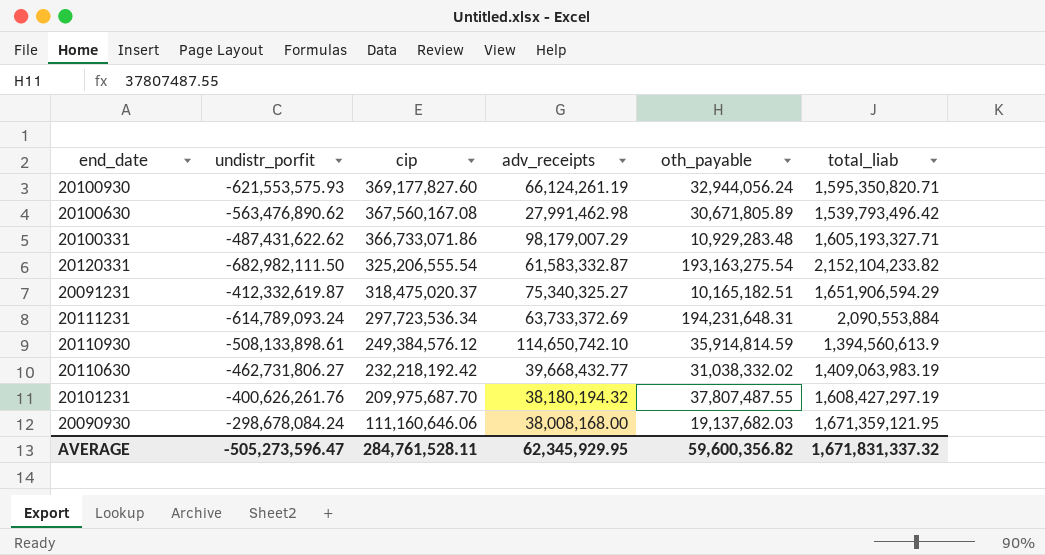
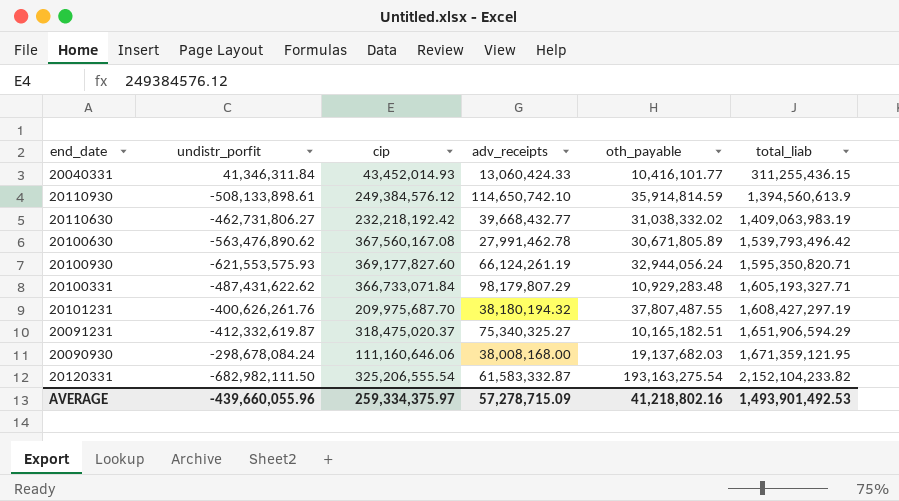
row order: cip descending -> total_liab ascending
row 20111231: -614,789,093.24 | 297,723,536.34 | 63,733,372.69 | 194,231,648.31 | 2,090,553,884 -> none
row 20040331: none -> 41,346,311.84 | 43,452,014.93 | 13,060,424.33 | 10,416,101.77 | 311,255,436.15
20100630 | adv_receipts: 27,991,462.98 -> 27,991,462.78
20100331 | cip: 366,733,071.86 -> 366,733,071.84
20100331 | adv_receipts: 98,179,007.29 -> 98,179,807.29
AVERAGE | undistr_porfit: -505,273,596.47 -> -439,660,055.96
AVERAGE | cip: 284,761,528.11 -> 259,334,375.97
AVERAGE | adv_receipts: 62,345,929.95 -> 57,278,715.09
AVERAGE | oth_payable: 59,600,356.82 -> 41,218,802.16
AVERAGE | total_liab: 1,671,831,337.32 -> 1,493,901,492.53

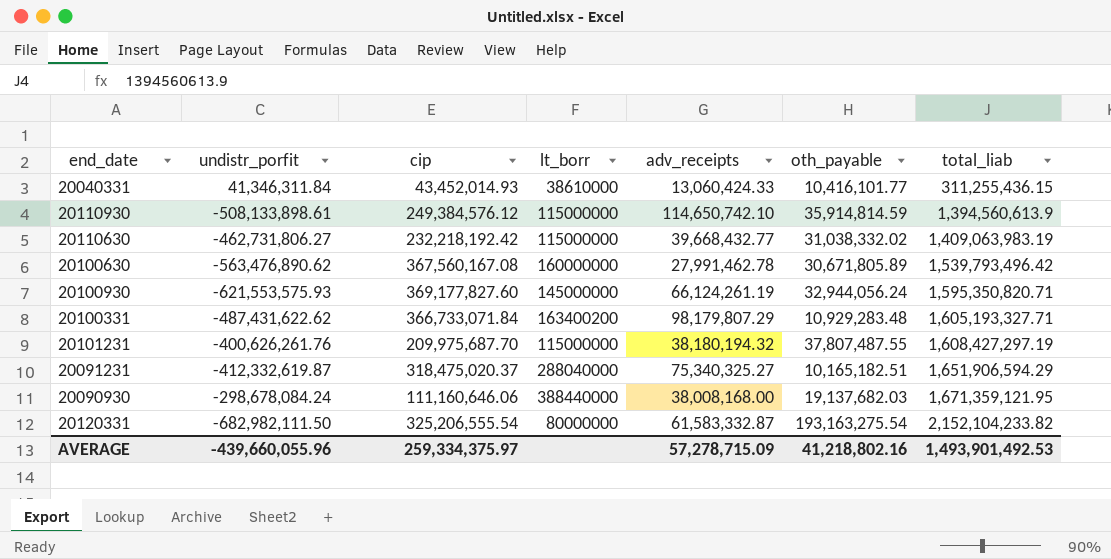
column lt_borr | position: none -> 4

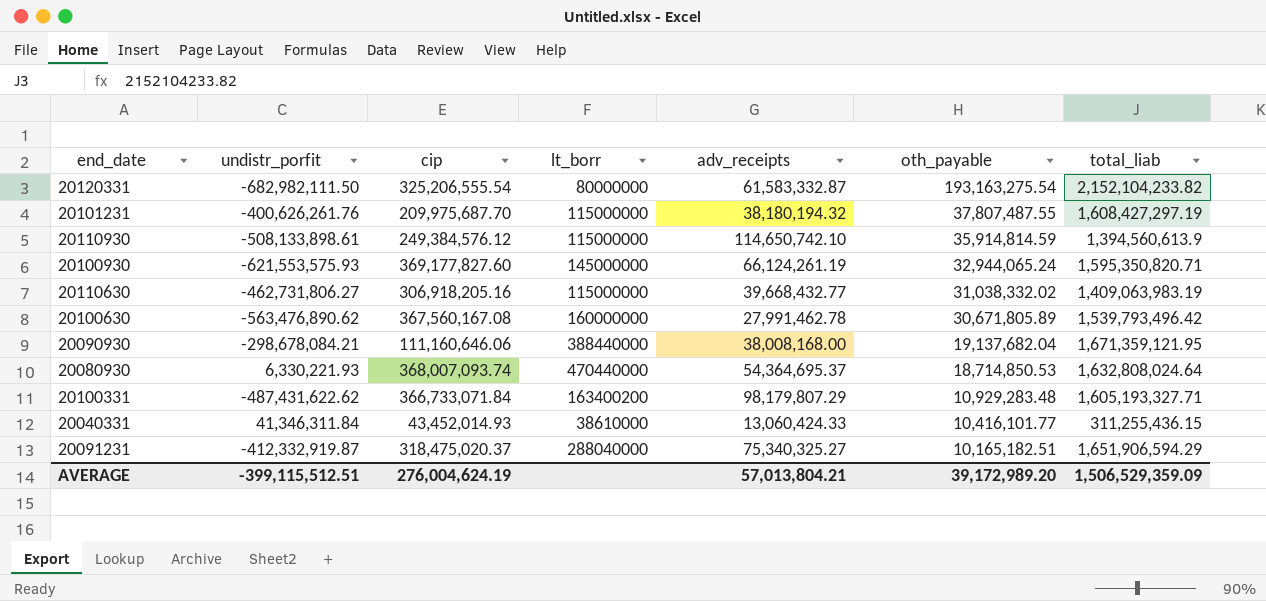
row order: total_liab ascending -> oth_payable descending
20100930 | oth_payable: 32,944,056.24 -> 32,944,065.24
20110630 | cip: 232,218,192.42 -> 306,918,205.16
20090930 | undistr_porfit: -298,678,084.24 -> -298,678,084.21
20090930 | oth_payable: 19,137,682.03 -> 19,137,682.04
row 20080930: none -> 6,330,221.93 | 368,007,093.74 | 470440000 | 54,364,695.37 | 18,714,850.53 | 1,632,808,024.64
20091231 | undistr_porfit: -412,332,619.87 -> -412,332,919.87
AVERAGE | undistr_porfit: -439,660,055.96 -> -399,115,512.51
AVERAGE | cip: 259,334,375.97 -> 276,004,624.19
AVERAGE | adv_receipts: 57,278,715.09 -> 57,013,804.21
AVERAGE | oth_payable: 41,218,802.16 -> 39,172,989.20
AVERAGE | total_liab: 1,493,901,492.53 -> 1,506,529,359.09

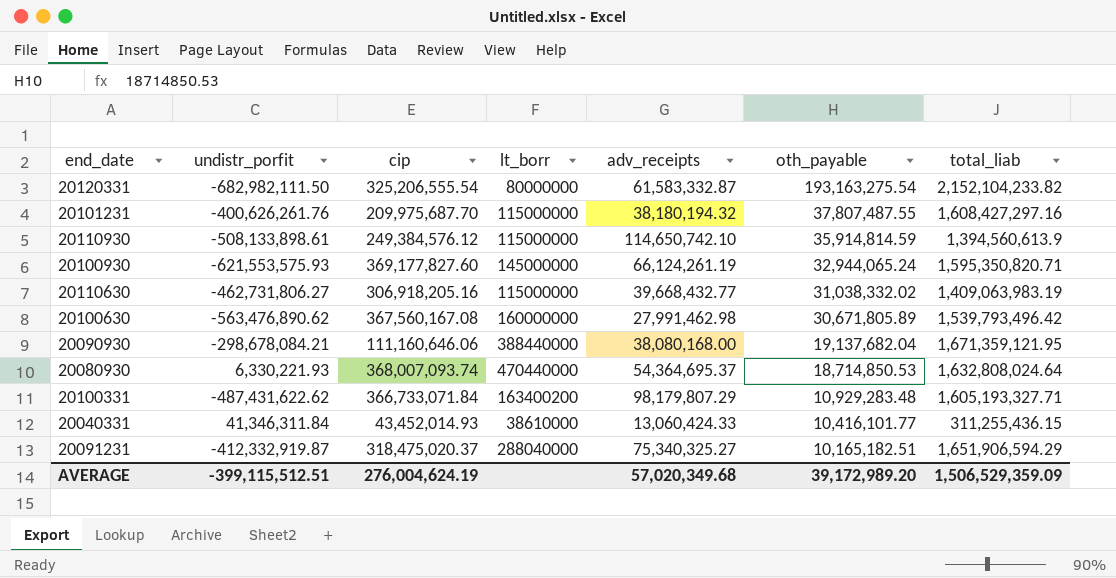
20101231 | total_liab: 1,608,427,297.19 -> 1,608,427,297.16
20100630 | adv_receipts: 27,991,462.78 -> 27,991,462.98
20090930 | adv_receipts: 38,008,168.00 -> 38,080,168.00
AVERAGE | adv_receipts: 57,013,804.21 -> 57,020,349.68

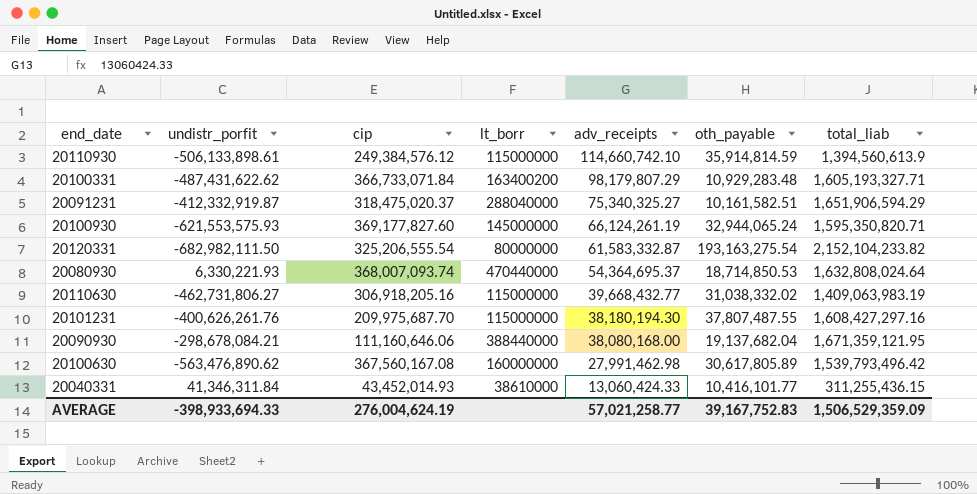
row order: oth_payable descending -> adv_receipts descending
20110930 | undistr_porfit: -508,133,898.61 -> -506,133,898.61
20110930 | adv_receipts: 114,650,742.10 -> 114,660,742.10
20091231 | oth_payable: 10,165,182.51 -> 10,161,582.51
20101231 | adv_receipts: 38,180,194.32 -> 38,180,194.30
20100630 | oth_payable: 30,671,805.89 -> 30,617,805.89
AVERAGE | undistr_porfit: -399,115,512.51 -> -398,933,694.33
AVERAGE | adv_receipts: 57,020,349.68 -> 57,021,258.77
AVERAGE | oth_payable: 39,172,989.20 -> 39,167,752.83

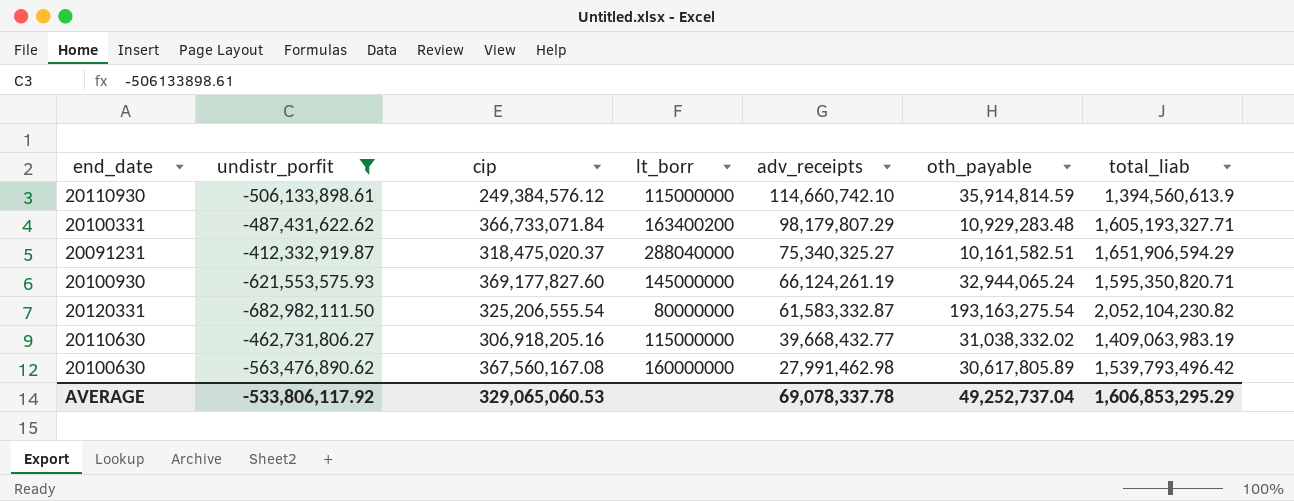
filter: none -> undistr_porfit <= -412,332,919.87
20120331 | total_liab: 2,152,104,233.82 -> 2,052,104,230.82
AVERAGE | undistr_porfit: -398,933,694.33 -> -533,806,117.92
AVERAGE | cip: 276,004,624.19 -> 329,065,060.53
AVERAGE | adv_receipts: 57,021,258.77 -> 69,078,337.78
AVERAGE | oth_payable: 39,167,752.83 -> 49,252,737.04
AVERAGE | total_liab: 1,506,529,359.09 -> 1,606,853,295.29

